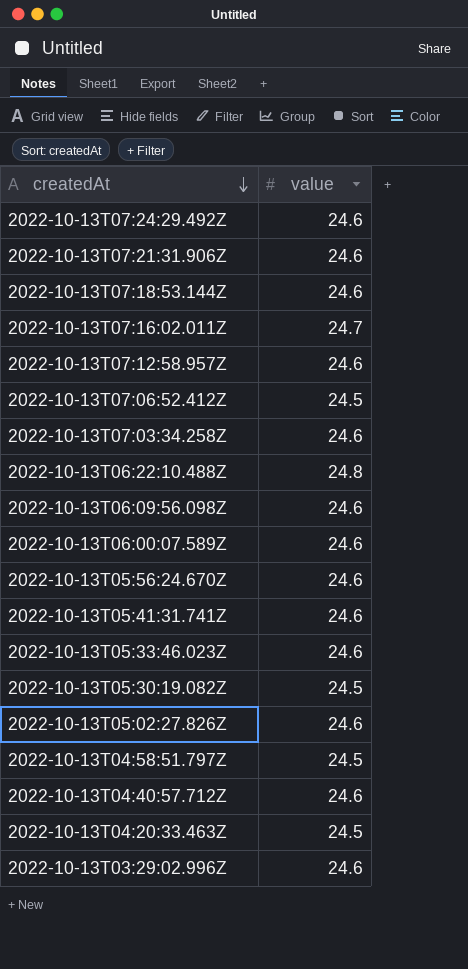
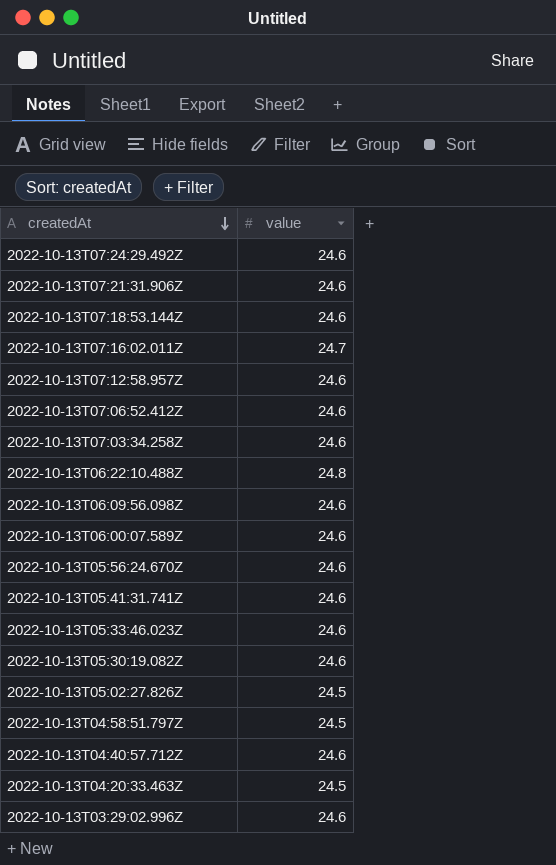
2022-10-13T07:06:52.412Z | value: 24.5 -> 24.6
2022-10-13T05:30:19.082Z | value: 24.5 -> 24.6
2022-10-13T05:02:27.826Z | value: 24.6 -> 24.5

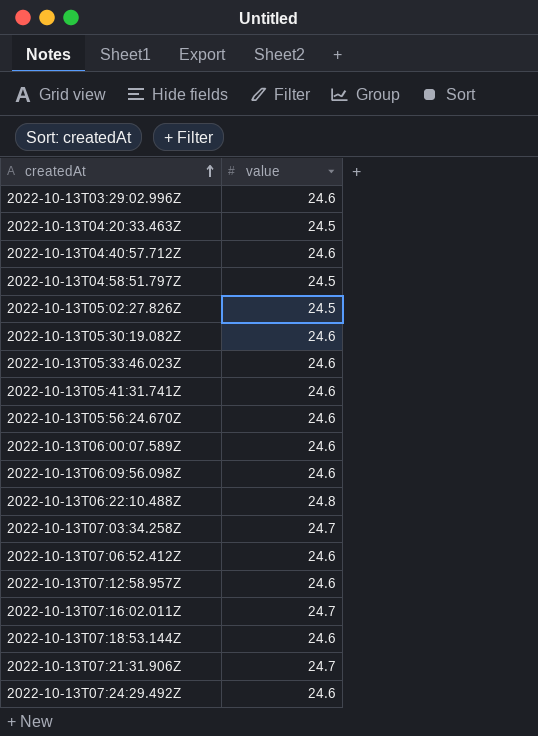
row order: createdAt descending -> createdAt ascending
2022-10-13T07:03:34.258Z | value: 24.6 -> 24.7
2022-10-13T07:21:31.906Z | value: 24.6 -> 24.7

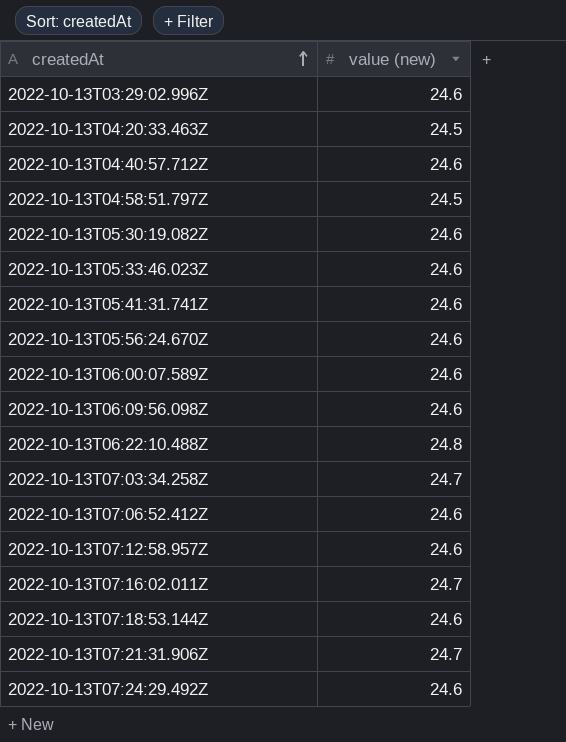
column name: value -> value (new)
row 2022-10-13T05:02:27.826Z: 24.5 -> none

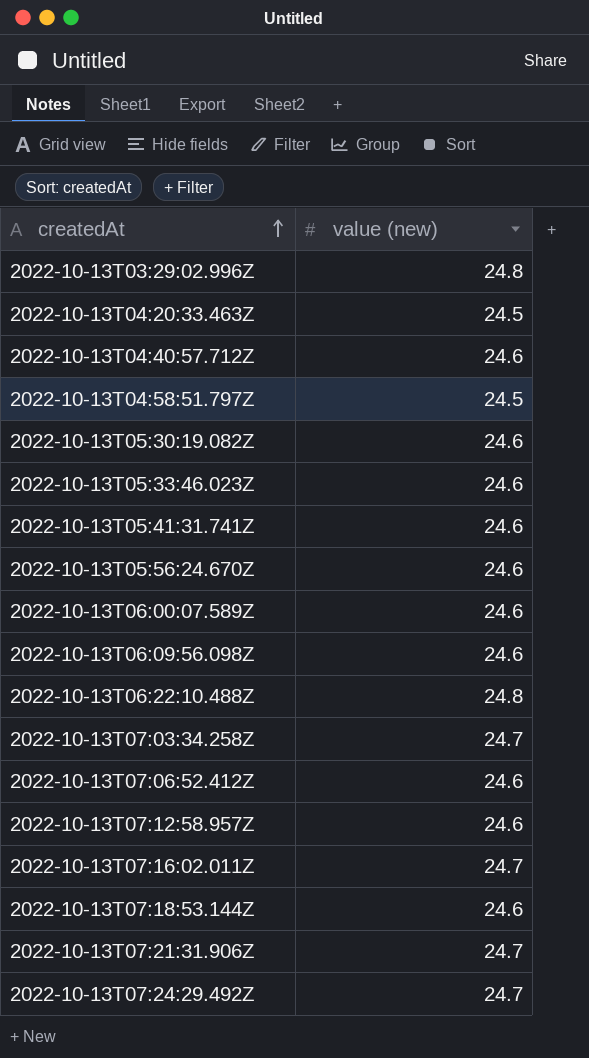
2022-10-13T03:29:02.996Z | value (new): 24.6 -> 24.8
2022-10-13T07:24:29.492Z | value (new): 24.6 -> 24.7

